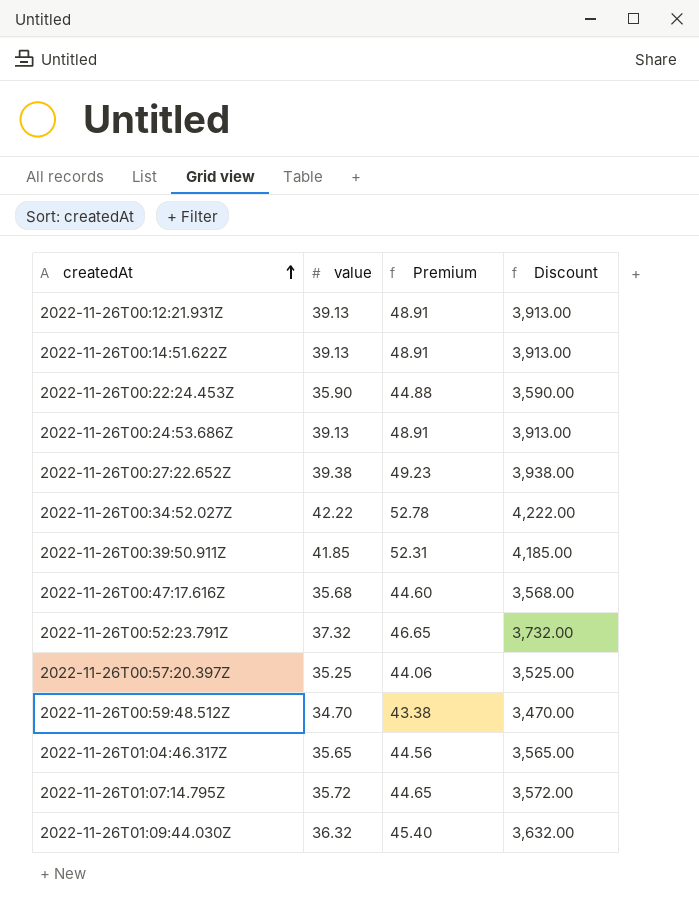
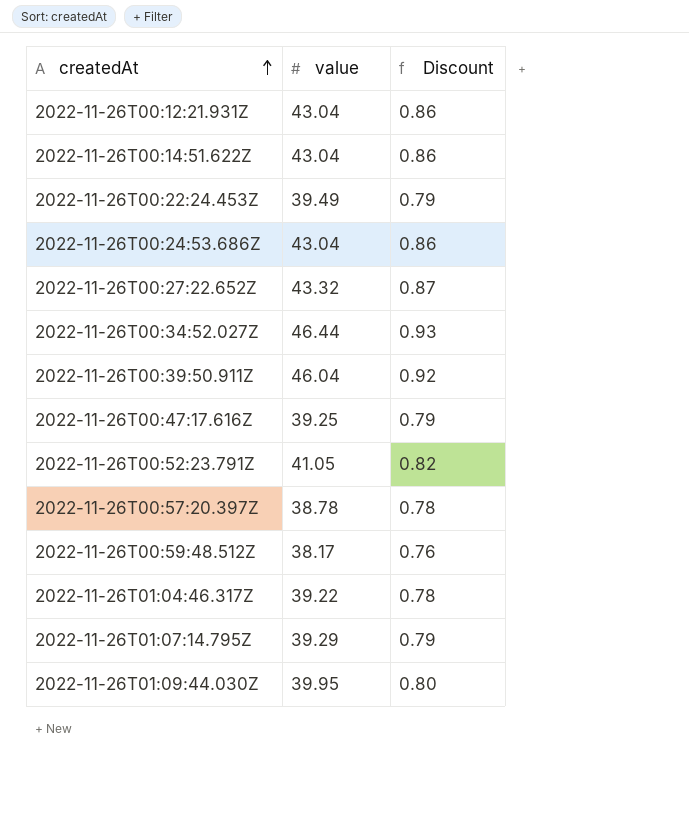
column Premium | formula: [value] * 1.25 -> none
column Discount | formula: [value] * 100 -> [value] * 0.02
2022-11-26T00:12:21.931Z | value: 39.13 -> 43.04
2022-11-26T00:14:51.622Z | value: 39.13 -> 43.04
2022-11-26T00:22:24.453Z | value: 35.90 -> 39.49
2022-11-26T00:24:53.686Z | value: 39.13 -> 43.04
2022-11-26T00:27:22.652Z | value: 39.38 -> 43.32
2022-11-26T00:34:52.027Z | value: 42.22 -> 46.44
2022-11-26T00:39:50.911Z | value: 41.85 -> 46.04
2022-11-26T00:47:17.616Z | value: 35.68 -> 39.25
2022-11-26T00:52:23.791Z | value: 37.32 -> 41.05
2022-11-26T00:57:20.397Z | value: 35.25 -> 38.78
2022-11-26T00:59:48.512Z | value: 34.70 -> 38.17
2022-11-26T01:04:46.317Z | value: 35.65 -> 39.22
2022-11-26T01:07:14.795Z | value: 35.72 -> 39.29
2022-11-26T01:09:44.030Z | value: 36.32 -> 39.95

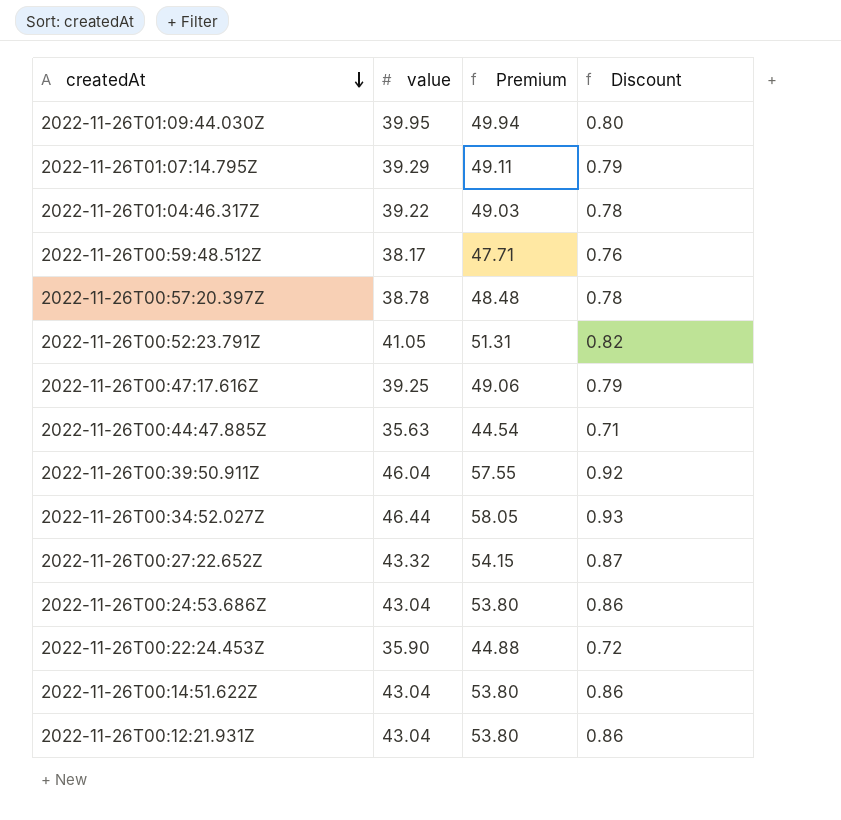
row order: createdAt ascending -> createdAt descending
column Premium | formula: none -> [value] * 1.25
row 2022-11-26T00:44:47.885Z: none -> 35.63 | 44.54 | 0.71
2022-11-26T00:22:24.453Z | value: 39.49 -> 35.90
2022-11-26T00:22:24.453Z | Discount: 0.79 -> 0.72

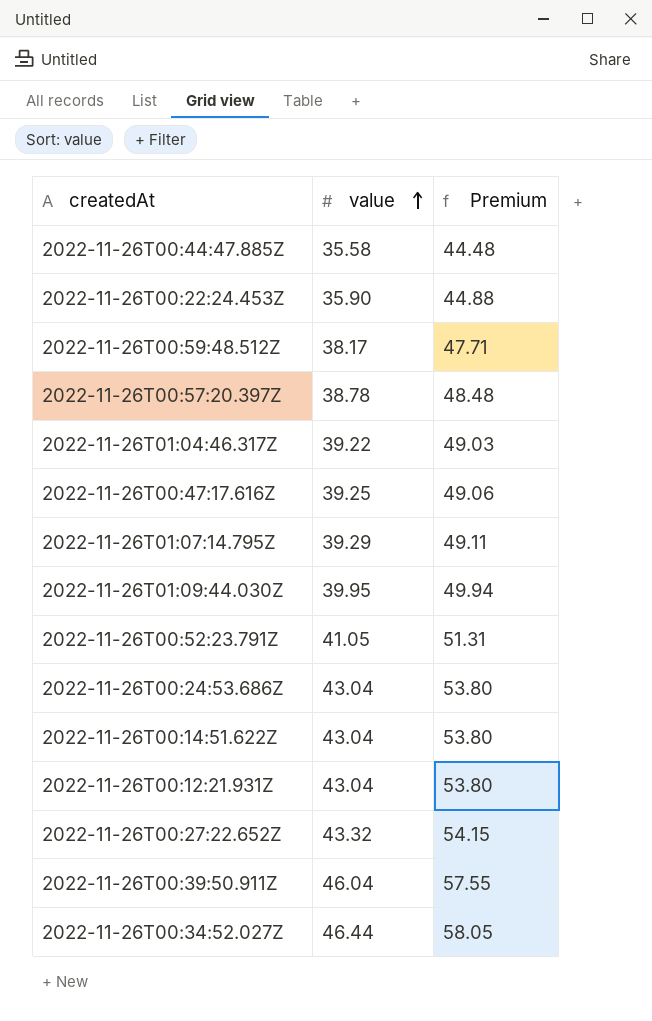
row order: createdAt descending -> value ascending
column Discount | formula: [value] * 0.02 -> none
2022-11-26T00:44:47.885Z | value: 35.63 -> 35.58
2022-11-26T00:44:47.885Z | Premium: 44.54 -> 44.48

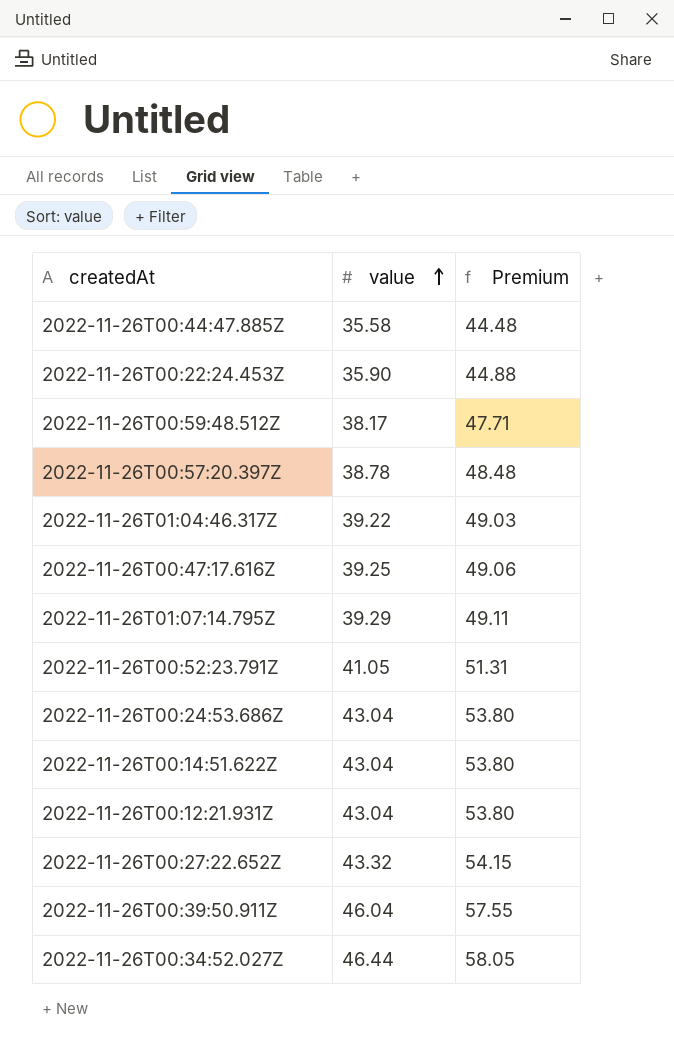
row 2022-11-26T01:09:44.030Z: 39.95 | 49.94 -> none

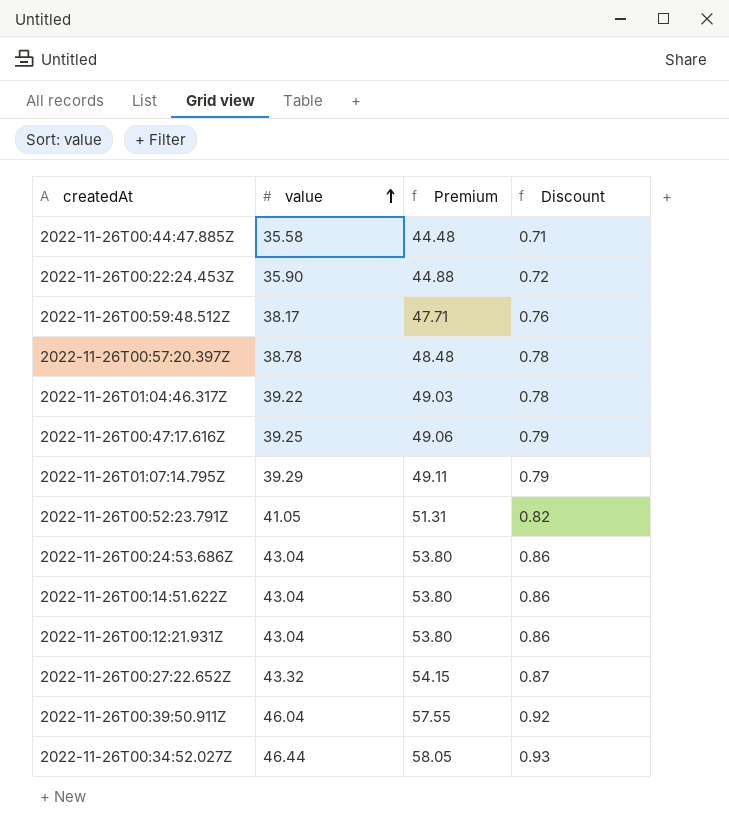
column Discount | formula: none -> [value] * 0.02

